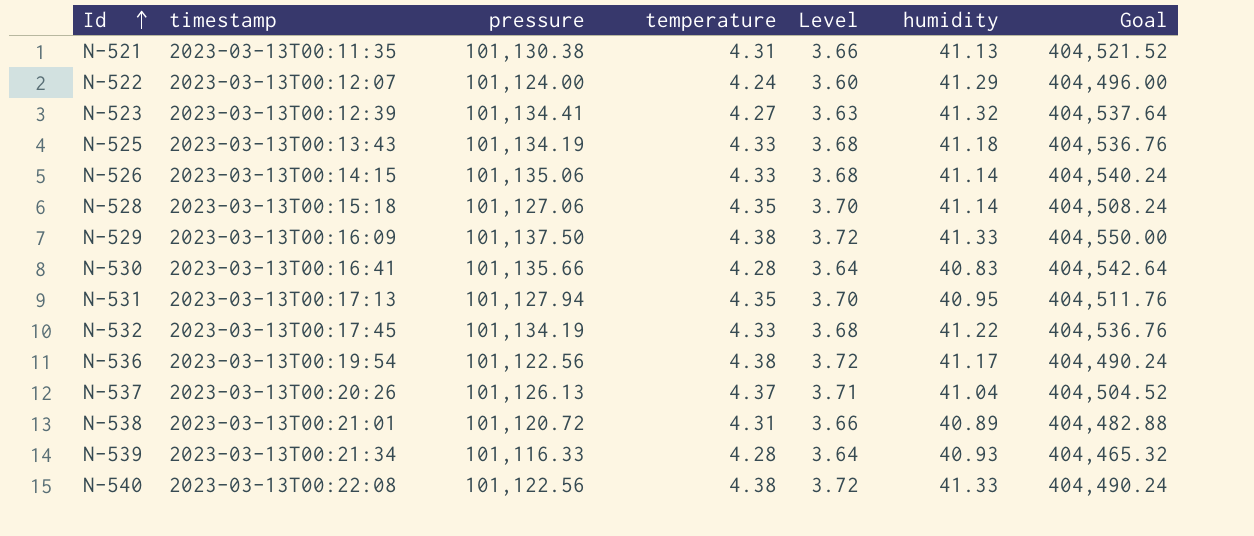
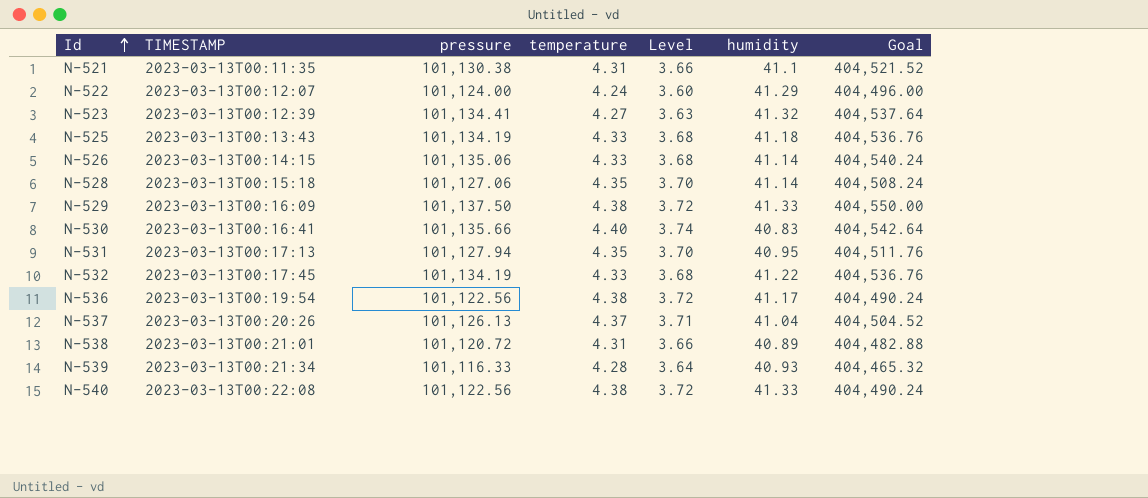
column name: timestamp -> TIMESTAMP
N-521 | humidity: 41.13 -> 41.1
N-530 | temperature: 4.28 -> 4.40
N-530 | Level: 3.64 -> 3.74

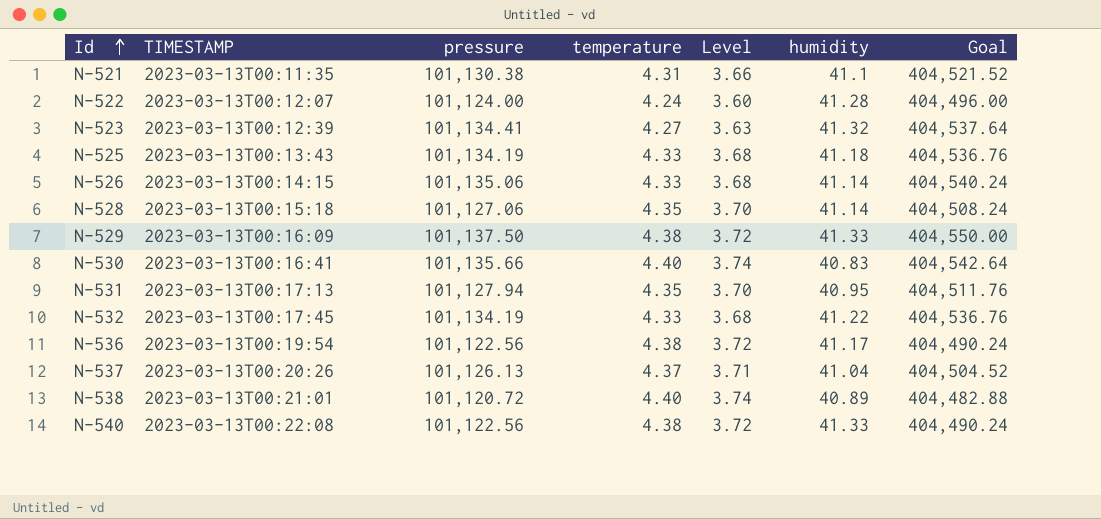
row N-539: 2023-03-13T00:21:34 | 101,116.33 | 4.28 | 3.64 | 40.93 | 404,465.32 -> none
N-522 | humidity: 41.29 -> 41.28
N-538 | temperature: 4.31 -> 4.40
N-538 | Level: 3.66 -> 3.74

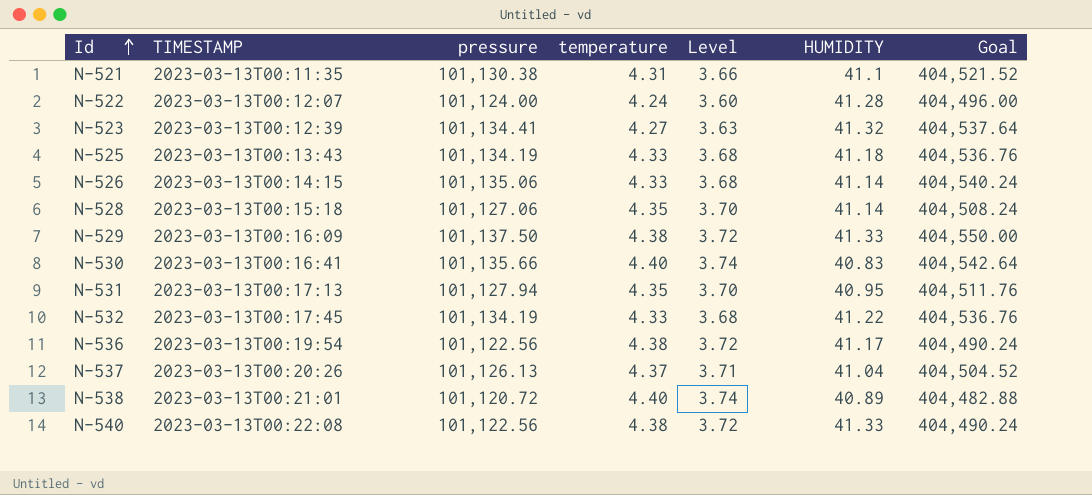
column name: humidity -> HUMIDITY

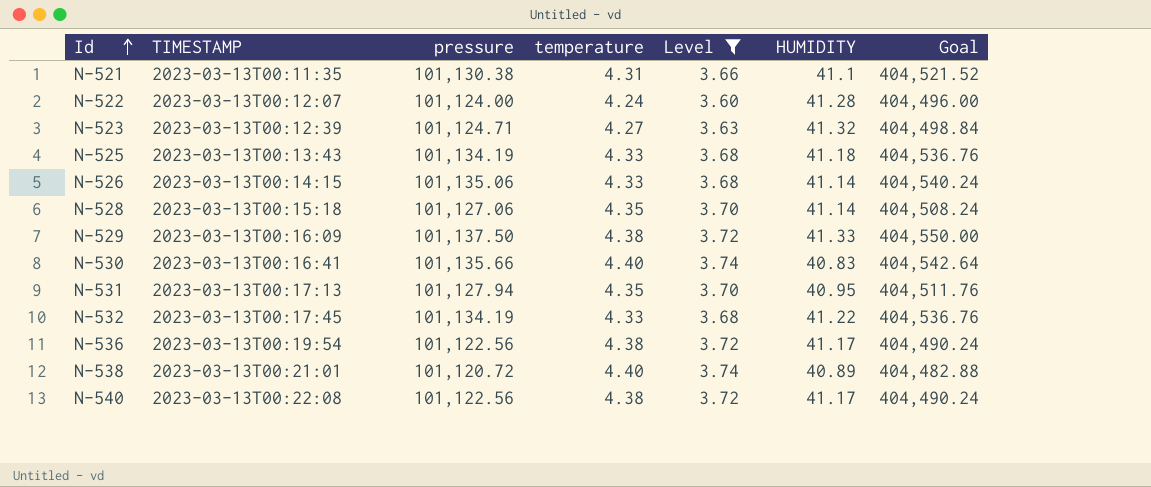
filter: none -> Level != 3.71
N-523 | pressure: 101,134.41 -> 101,124.71
N-523 | Goal: 404,537.64 -> 404,498.84
N-540 | HUMIDITY: 41.33 -> 41.17

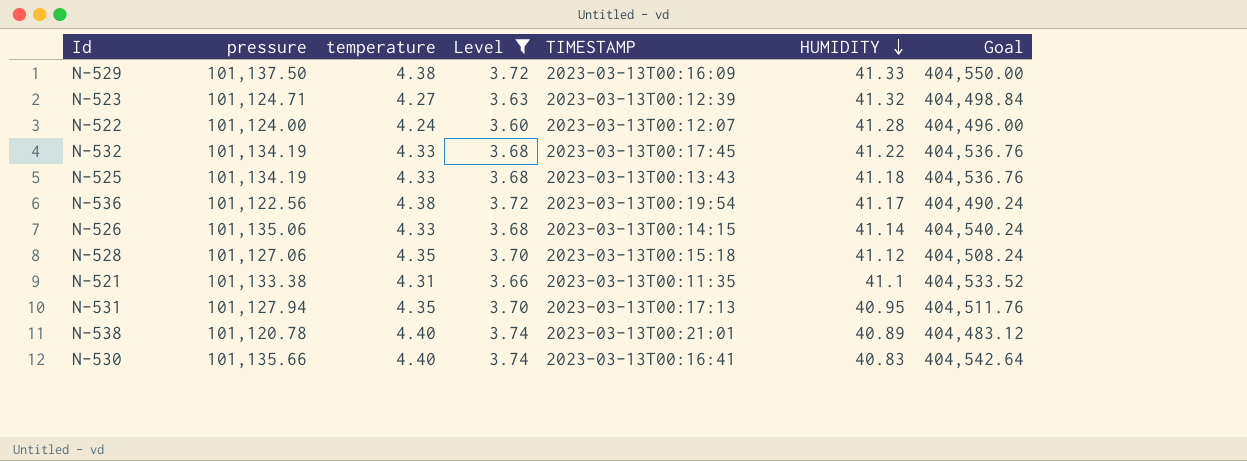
row order: Id ascending -> HUMIDITY descending
column TIMESTAMP | position: 2 -> 5
row N-540: 2023-03-13T00:22:08 | 101,122.56 | 4.38 | 3.72 | 41.17 | 404,490.24 -> none
N-528 | HUMIDITY: 41.14 -> 41.12
N-521 | pressure: 101,130.38 -> 101,133.38
N-521 | Goal: 404,521.52 -> 404,533.52
N-538 | pressure: 101,120.72 -> 101,120.78
N-538 | Goal: 404,482.88 -> 404,483.12

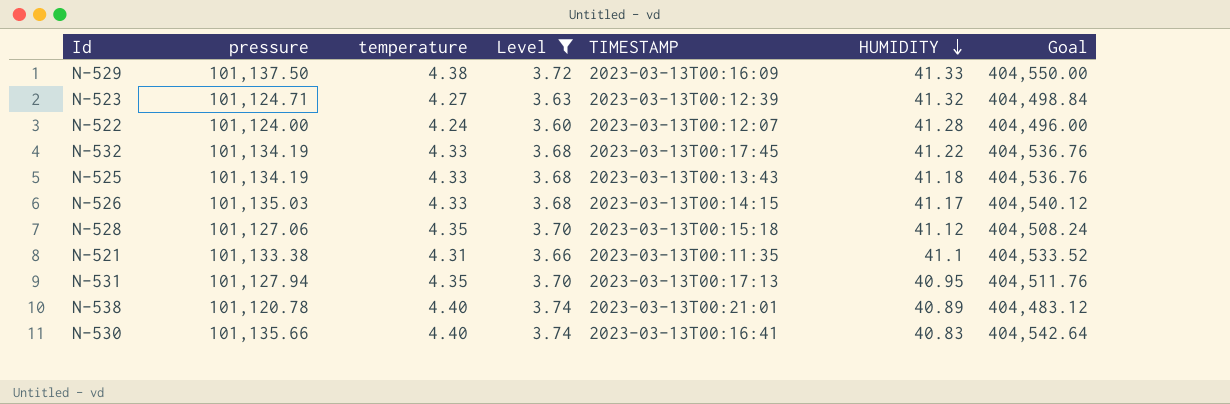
row N-536: 101,122.56 | 4.38 | 3.72 | 2023-03-13T00:19:54 | 41.17 | 404,490.24 -> none
N-526 | pressure: 101,135.06 -> 101,135.03
N-526 | HUMIDITY: 41.14 -> 41.17
N-526 | Goal: 404,540.24 -> 404,540.12

